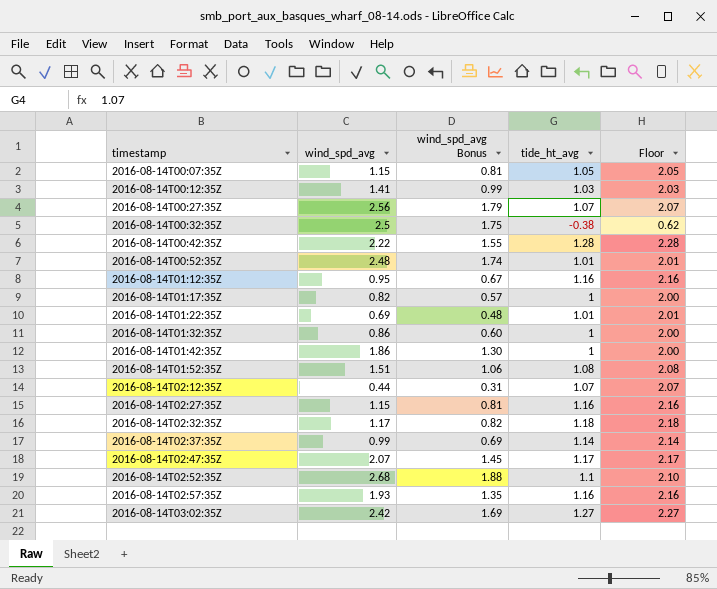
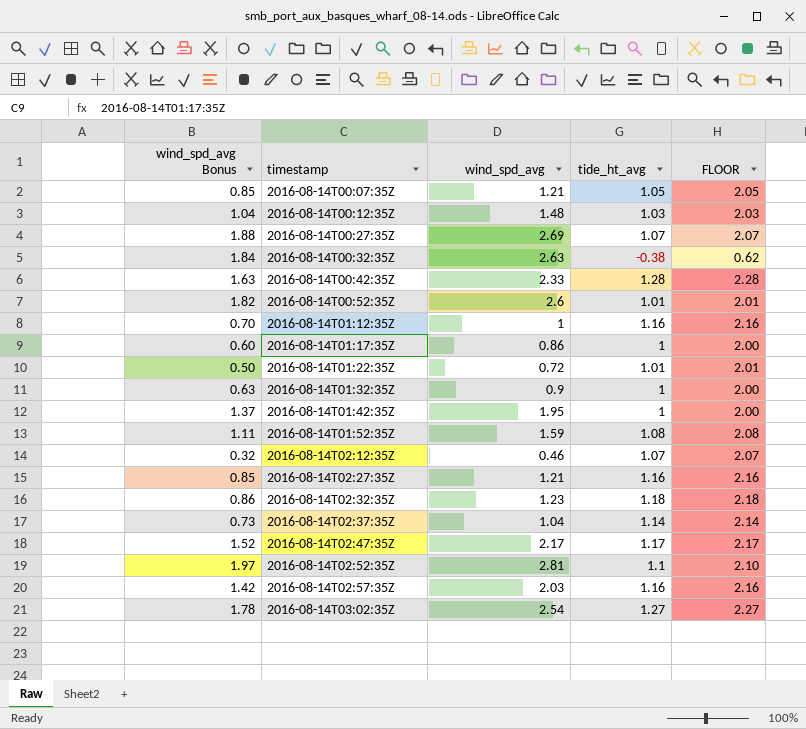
column wind_spd_avg Bonus | position: 3 -> 1
column name: Floor -> FLOOR
2016-08-14T00:07:35Z | wind_spd_avg Bonus: 0.81 -> 0.85
2016-08-14T00:07:35Z | wind_spd_avg: 1.15 -> 1.21
2016-08-14T00:12:35Z | wind_spd_avg Bonus: 0.99 -> 1.04
2016-08-14T00:12:35Z | wind_spd_avg: 1.41 -> 1.48
2016-08-14T00:27:35Z | wind_spd_avg Bonus: 1.79 -> 1.88
2016-08-14T00:27:35Z | wind_spd_avg: 2.56 -> 2.69
2016-08-14T00:32:35Z | wind_spd_avg Bonus: 1.75 -> 1.84
2016-08-14T00:32:35Z | wind_spd_avg: 2.5 -> 2.63
2016-08-14T00:42:35Z | wind_spd_avg Bonus: 1.55 -> 1.63
2016-08-14T00:42:35Z | wind_spd_avg: 2.22 -> 2.33
2016-08-14T00:52:35Z | wind_spd_avg Bonus: 1.74 -> 1.82
2016-08-14T00:52:35Z | wind_spd_avg: 2.48 -> 2.6
2016-08-14T01:12:35Z | wind_spd_avg Bonus: 0.67 -> 0.70
2016-08-14T01:12:35Z | wind_spd_avg: 0.95 -> 1
2016-08-14T01:17:35Z | wind_spd_avg Bonus: 0.57 -> 0.60
2016-08-14T01:17:35Z | wind_spd_avg: 0.82 -> 0.86
2016-08-14T01:22:35Z | wind_spd_avg Bonus: 0.48 -> 0.50
2016-08-14T01:22:35Z | wind_spd_avg: 0.69 -> 0.72
2016-08-14T01:32:35Z | wind_spd_avg Bonus: 0.60 -> 0.63
2016-08-14T01:32:35Z | wind_spd_avg: 0.86 -> 0.9
2016-08-14T01:42:35Z | wind_spd_avg Bonus: 1.30 -> 1.37
2016-08-14T01:42:35Z | wind_spd_avg: 1.86 -> 1.95
2016-08-14T01:52:35Z | wind_spd_avg Bonus: 1.06 -> 1.11
2016-08-14T01:52:35Z | wind_spd_avg: 1.51 -> 1.59
2016-08-14T02:12:35Z | wind_spd_avg Bonus: 0.31 -> 0.32
2016-08-14T02:12:35Z | wind_spd_avg: 0.44 -> 0.46
2016-08-14T02:27:35Z | wind_spd_avg Bonus: 0.81 -> 0.85
2016-08-14T02:27:35Z | wind_spd_avg: 1.15 -> 1.21
2016-08-14T02:32:35Z | wind_spd_avg Bonus: 0.82 -> 0.86
2016-08-14T02:32:35Z | wind_spd_avg: 1.17 -> 1.23
2016-08-14T02:37:35Z | wind_spd_avg Bonus: 0.69 -> 0.73
2016-08-14T02:37:35Z | wind_spd_avg: 0.99 -> 1.04
2016-08-14T02:47:35Z | wind_spd_avg Bonus: 1.45 -> 1.52
2016-08-14T02:47:35Z | wind_spd_avg: 2.07 -> 2.17
2016-08-14T02:52:35Z | wind_spd_avg Bonus: 1.88 -> 1.97
2016-08-14T02:52:35Z | wind_spd_avg: 2.68 -> 2.81
2016-08-14T02:57:35Z | wind_spd_avg Bonus: 1.35 -> 1.42
2016-08-14T02:57:35Z | wind_spd_avg: 1.93 -> 2.03
2016-08-14T03:02:35Z | wind_spd_avg Bonus: 1.69 -> 1.78
2016-08-14T03:02:35Z | wind_spd_avg: 2.42 -> 2.54

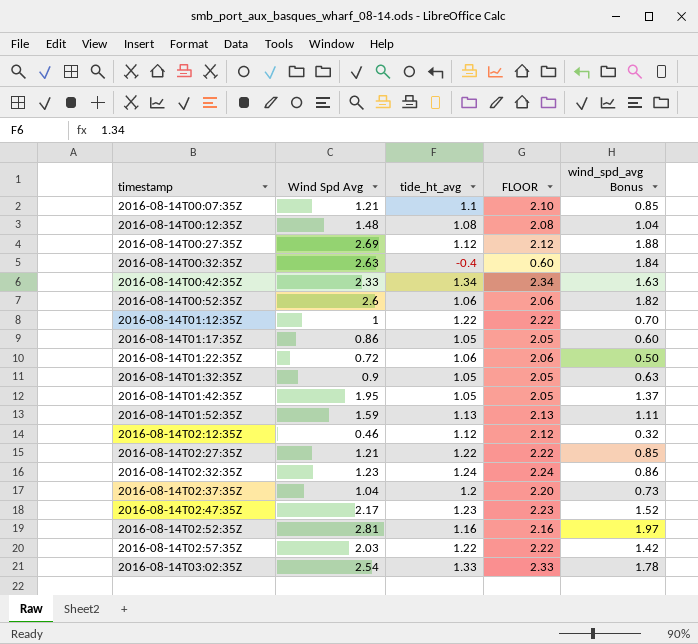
column name: wind_spd_avg -> Wind Spd Avg
column wind_spd_avg Bonus | position: 1 -> 5
2016-08-14T00:07:35Z | tide_ht_avg: 1.05 -> 1.1
2016-08-14T00:07:35Z | FLOOR: 2.05 -> 2.10
2016-08-14T00:12:35Z | tide_ht_avg: 1.03 -> 1.08
2016-08-14T00:12:35Z | FLOOR: 2.03 -> 2.08
2016-08-14T00:27:35Z | tide_ht_avg: 1.07 -> 1.12
2016-08-14T00:27:35Z | FLOOR: 2.07 -> 2.12
2016-08-14T00:32:35Z | tide_ht_avg: -0.38 -> -0.4
2016-08-14T00:32:35Z | FLOOR: 0.62 -> 0.60
2016-08-14T00:42:35Z | tide_ht_avg: 1.28 -> 1.34
2016-08-14T00:42:35Z | FLOOR: 2.28 -> 2.34
2016-08-14T00:52:35Z | tide_ht_avg: 1.01 -> 1.06
2016-08-14T00:52:35Z | FLOOR: 2.01 -> 2.06
2016-08-14T01:12:35Z | tide_ht_avg: 1.16 -> 1.22
2016-08-14T01:12:35Z | FLOOR: 2.16 -> 2.22
2016-08-14T01:17:35Z | tide_ht_avg: 1 -> 1.05
2016-08-14T01:17:35Z | FLOOR: 2.00 -> 2.05
2016-08-14T01:22:35Z | tide_ht_avg: 1.01 -> 1.06
2016-08-14T01:22:35Z | FLOOR: 2.01 -> 2.06
2016-08-14T01:32:35Z | tide_ht_avg: 1 -> 1.05
2016-08-14T01:32:35Z | FLOOR: 2.00 -> 2.05
2016-08-14T01:42:35Z | tide_ht_avg: 1 -> 1.05
2016-08-14T01:42:35Z | FLOOR: 2.00 -> 2.05
2016-08-14T01:52:35Z | tide_ht_avg: 1.08 -> 1.13
2016-08-14T01:52:35Z | FLOOR: 2.08 -> 2.13
2016-08-14T02:12:35Z | tide_ht_avg: 1.07 -> 1.12
2016-08-14T02:12:35Z | FLOOR: 2.07 -> 2.12
2016-08-14T02:27:35Z | tide_ht_avg: 1.16 -> 1.22
2016-08-14T02:27:35Z | FLOOR: 2.16 -> 2.22
2016-08-14T02:32:35Z | tide_ht_avg: 1.18 -> 1.24
2016-08-14T02:32:35Z | FLOOR: 2.18 -> 2.24
2016-08-14T02:37:35Z | tide_ht_avg: 1.14 -> 1.2
2016-08-14T02:37:35Z | FLOOR: 2.14 -> 2.20
2016-08-14T02:47:35Z | tide_ht_avg: 1.17 -> 1.23
2016-08-14T02:47:35Z | FLOOR: 2.17 -> 2.23
2016-08-14T02:52:35Z | tide_ht_avg: 1.1 -> 1.16
2016-08-14T02:52:35Z | FLOOR: 2.10 -> 2.16
2016-08-14T02:57:35Z | tide_ht_avg: 1.16 -> 1.22
2016-08-14T02:57:35Z | FLOOR: 2.16 -> 2.22
2016-08-14T03:02:35Z | tide_ht_avg: 1.27 -> 1.33
2016-08-14T03:02:35Z | FLOOR: 2.27 -> 2.33

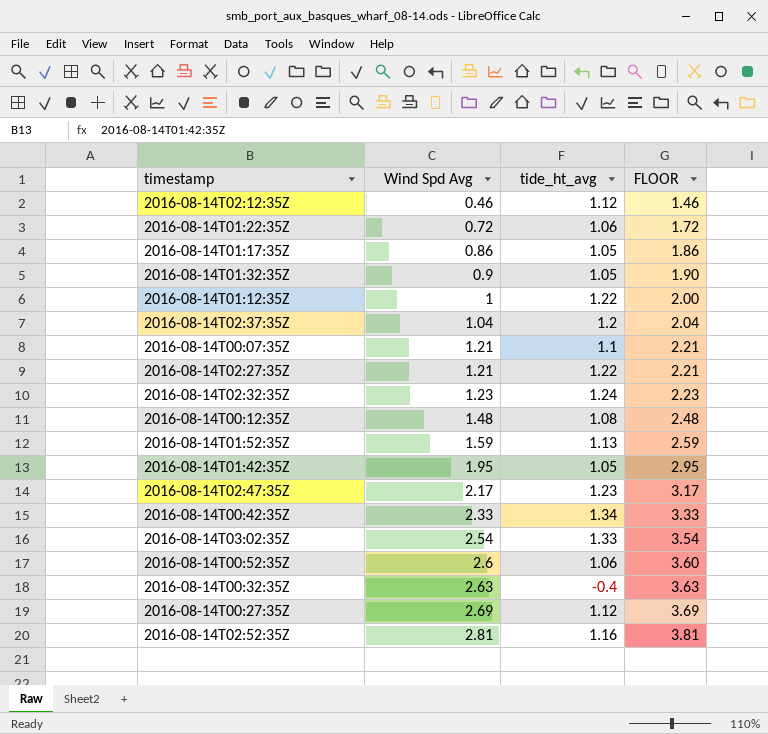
row order: timestamp ascending -> Wind Spd Avg ascending
column wind_spd_avg Bonus | formula: [Wind Spd Avg] * 0.7 -> none
column FLOOR | formula: [tide_ht_avg] + 1 -> [Wind Spd Avg] + 1
row 2016-08-14T02:57:35Z: 2.03 | 1.22 | 2.22 | 1.42 -> none

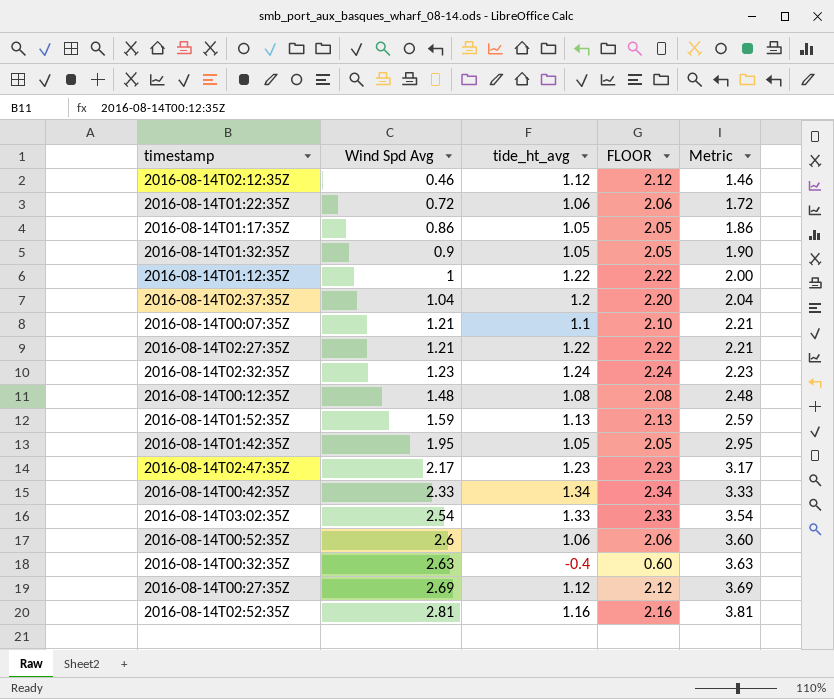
column FLOOR | formula: [Wind Spd Avg] + 1 -> [tide_ht_avg] + 1
column Metric | formula: none -> [Wind Spd Avg] + 1

